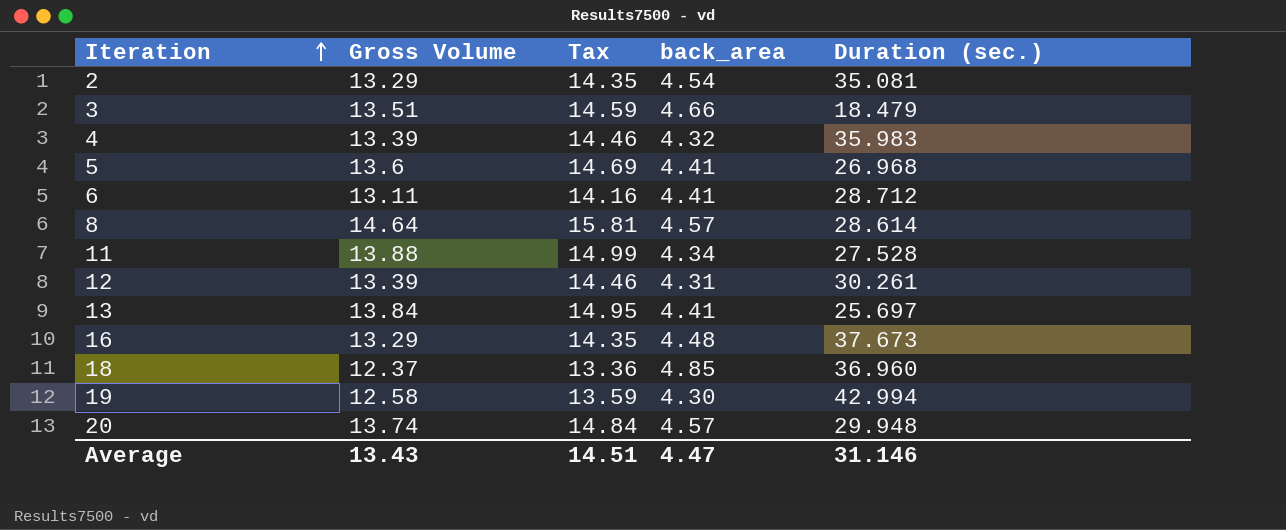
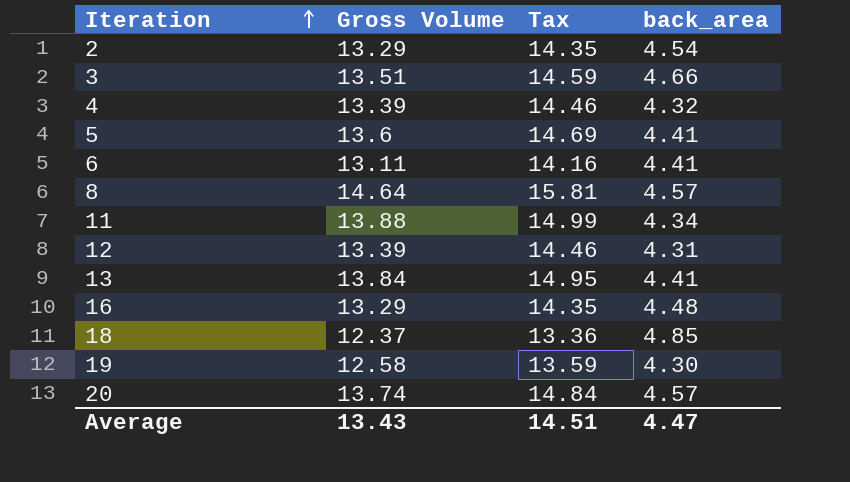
column Duration (sec.) | position: 5 -> none

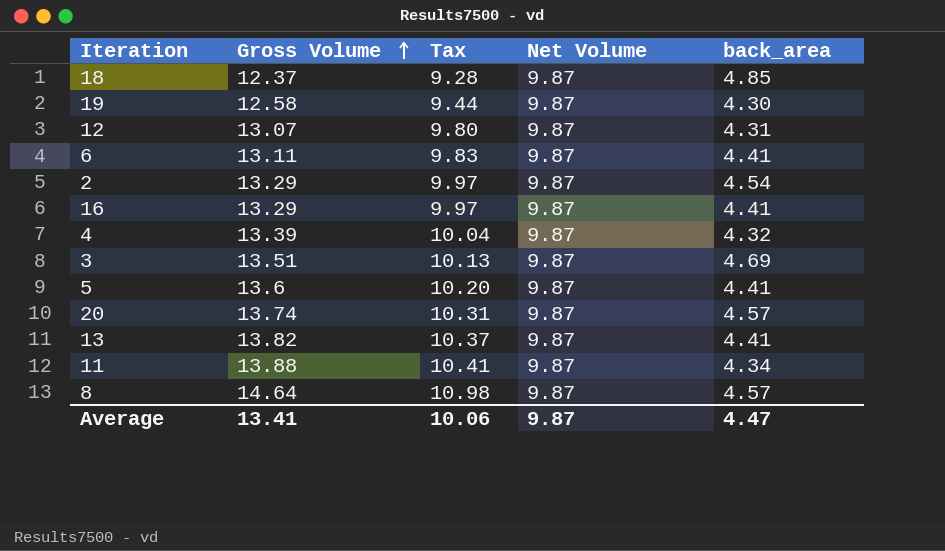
row order: Iteration ascending -> Gross Volume ascending
column Tax | formula: [Gross Volume] * 1.08 -> [Gross Volume] * 0.75
column Net Volume | position: none -> 4
12 | Gross Volume: 13.39 -> 13.07
16 | back_area: 4.48 -> 4.41
3 | back_area: 4.66 -> 4.69
13 | Gross Volume: 13.84 -> 13.82
Average | Gross Volume: 13.43 -> 13.41
Average | Tax: 14.51 -> 10.06

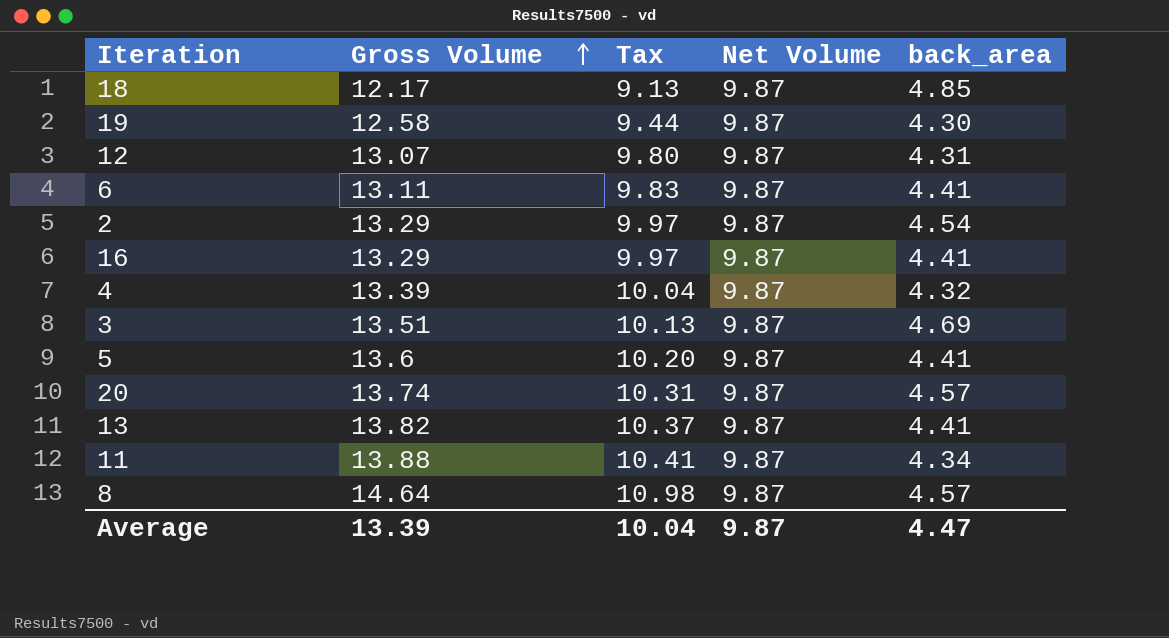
18 | Gross Volume: 12.37 -> 12.17
18 | Tax: 9.28 -> 9.13
Average | Gross Volume: 13.41 -> 13.39
Average | Tax: 10.06 -> 10.04

